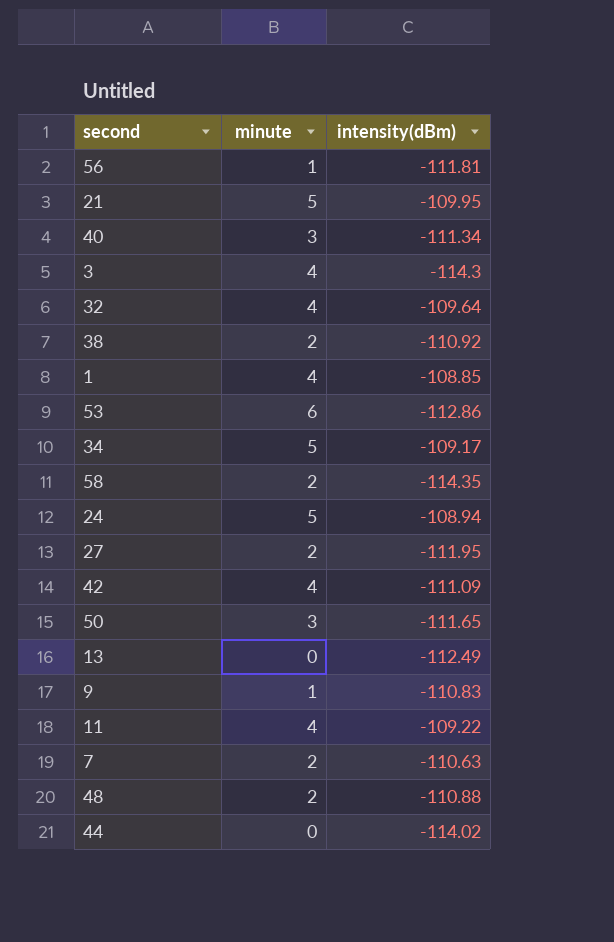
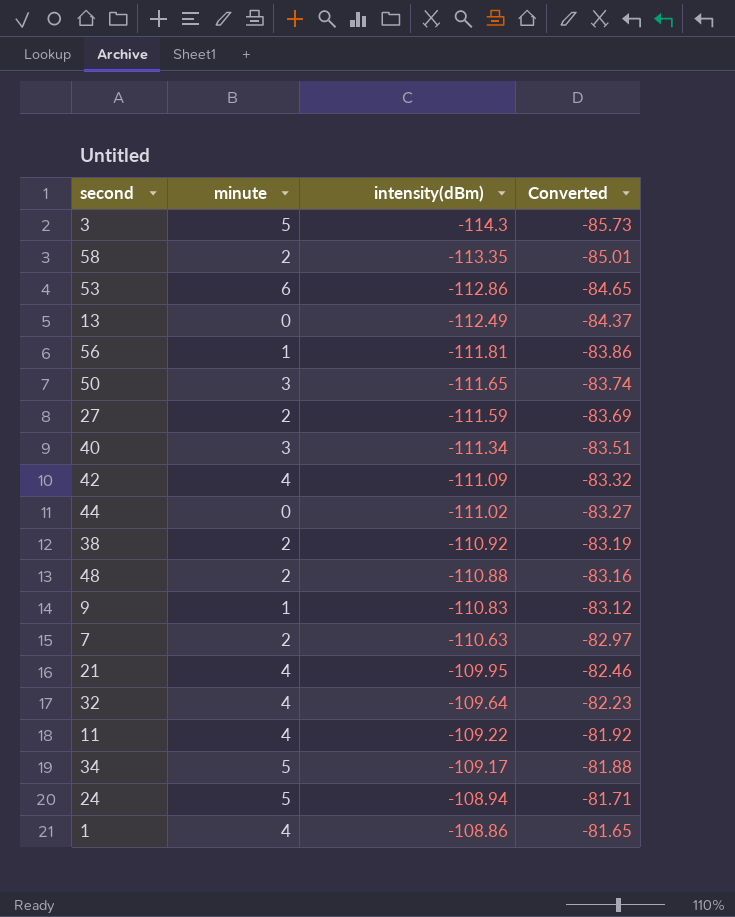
row order: none -> intensity(dBm) ascending
column Converted | formula: none -> [intensity(dBm)] * 0.75
3 | minute: 4 -> 5
58 | intensity(dBm): -114.35 -> -113.35
27 | intensity(dBm): -111.95 -> -111.59
44 | intensity(dBm): -114.02 -> -111.02
21 | minute: 5 -> 4
1 | intensity(dBm): -108.85 -> -108.86

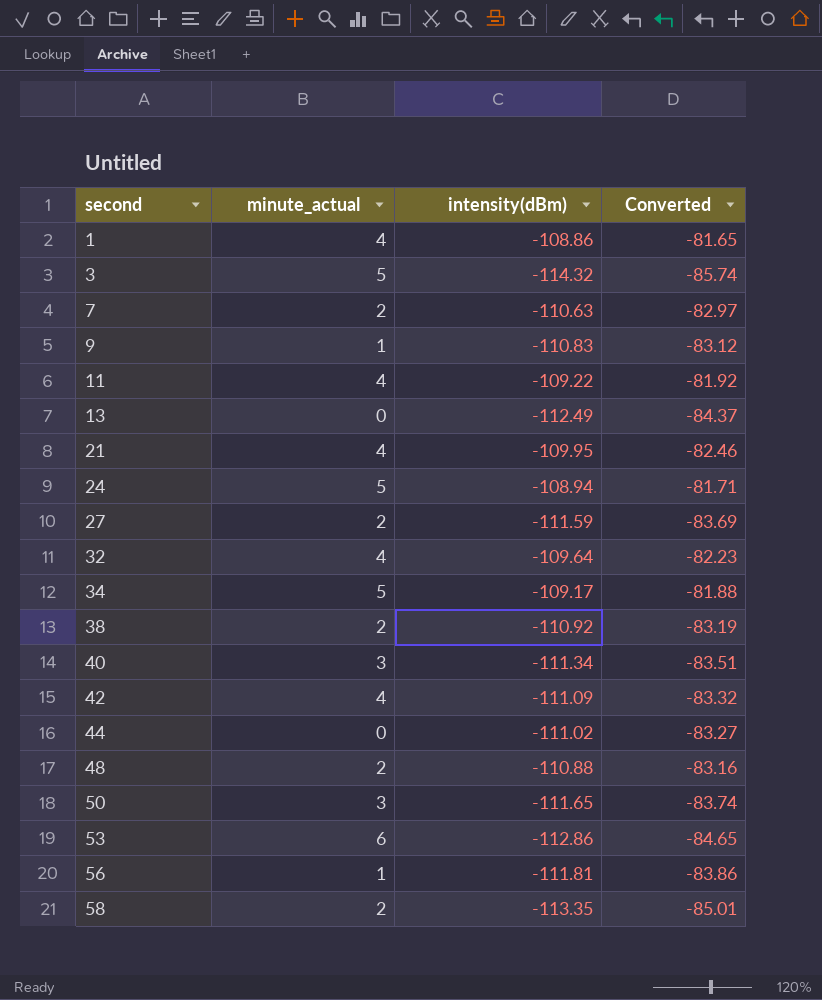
row order: intensity(dBm) ascending -> second ascending
column name: minute -> minute_actual
3 | intensity(dBm): -114.3 -> -114.32
3 | Converted: -85.73 -> -85.74

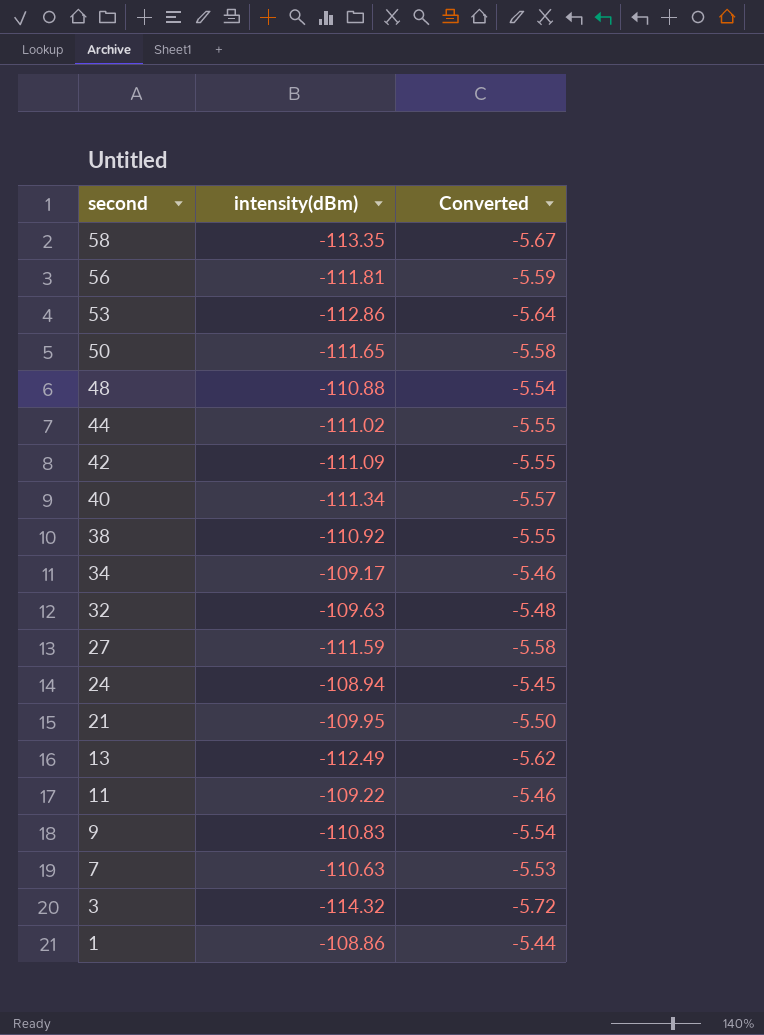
row order: second ascending -> second descending
column minute_actual | position: 2 -> none
column Converted | formula: [intensity(dBm)] * 0.75 -> [intensity(dBm)] * 0.05
32 | intensity(dBm): -109.64 -> -109.63

